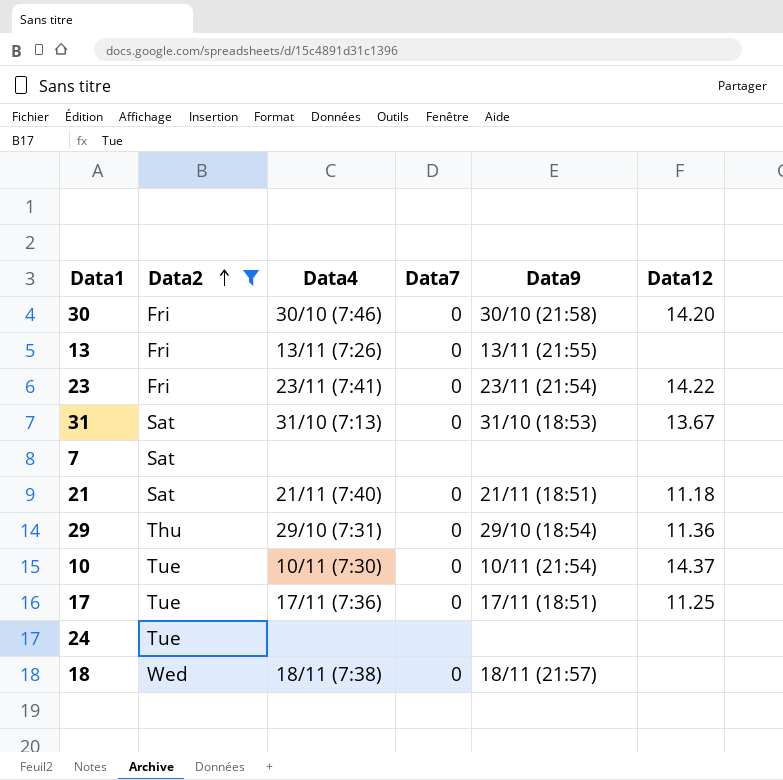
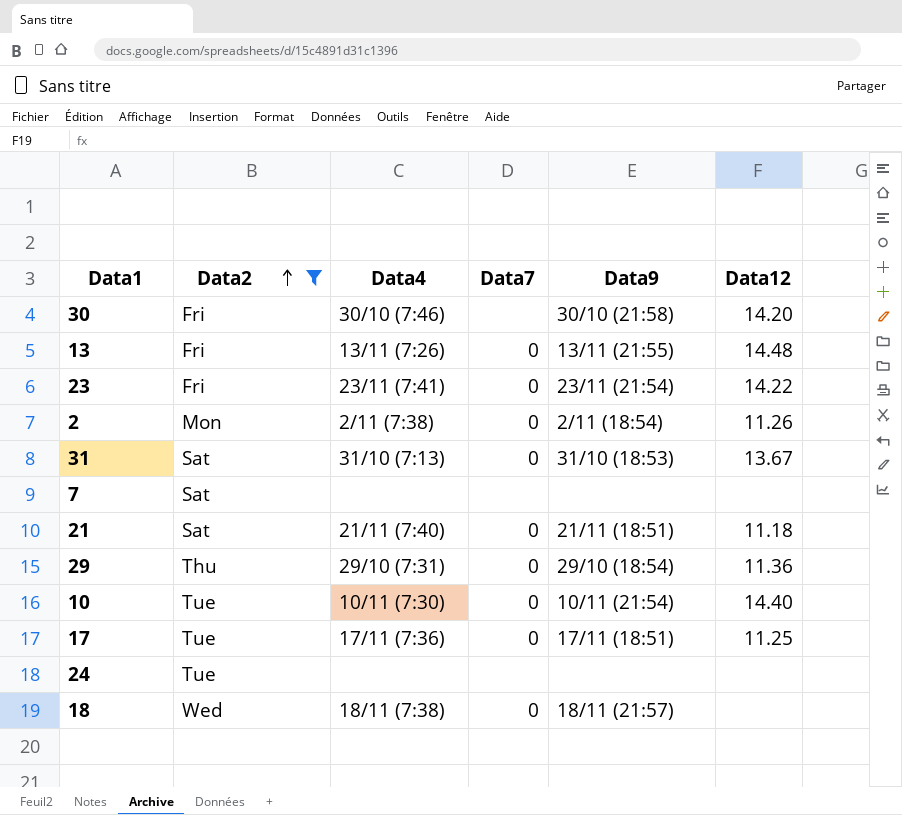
30 | Data7: 0 -> none
13 | Data12: none -> 14.48
row 2: none -> Mon | 2/11 (7:38) | 0 | 2/11 (18:54) | 11.26
10 | Data12: 14.37 -> 14.40

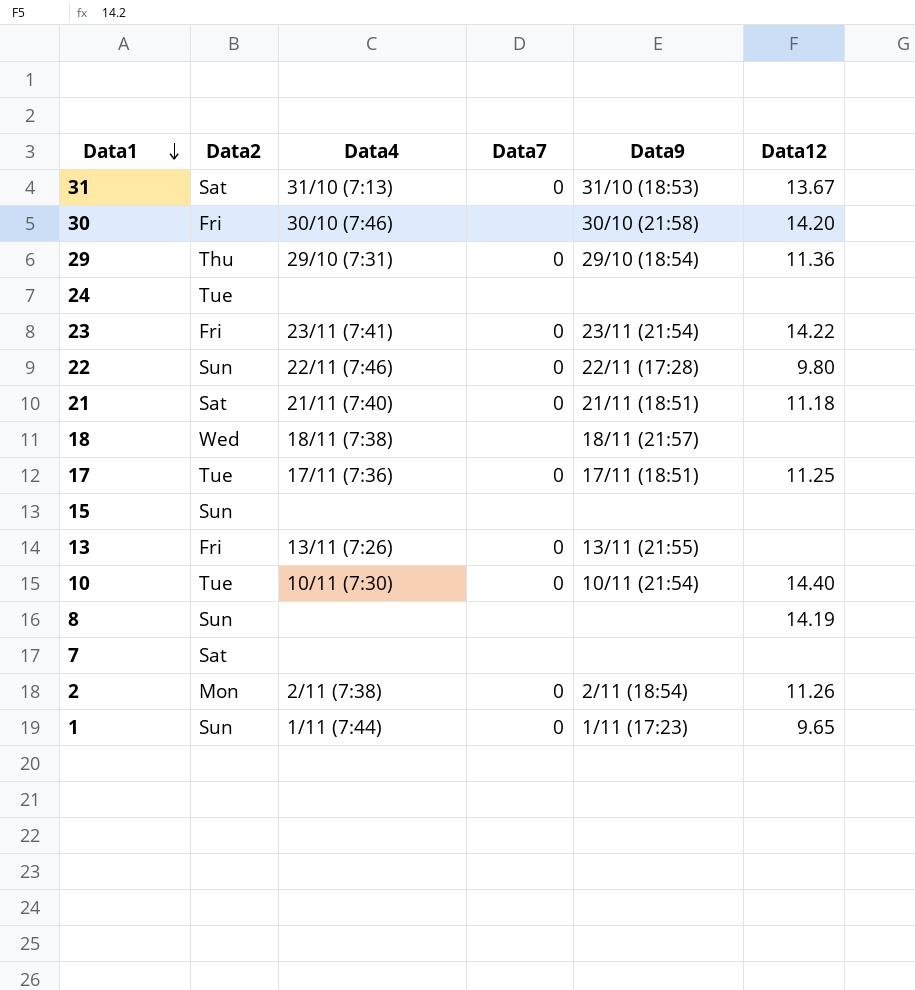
filter: Data2 != Sun -> none
row order: Data2 ascending -> Data1 descending
18 | Data7: 0 -> none
13 | Data12: 14.48 -> none

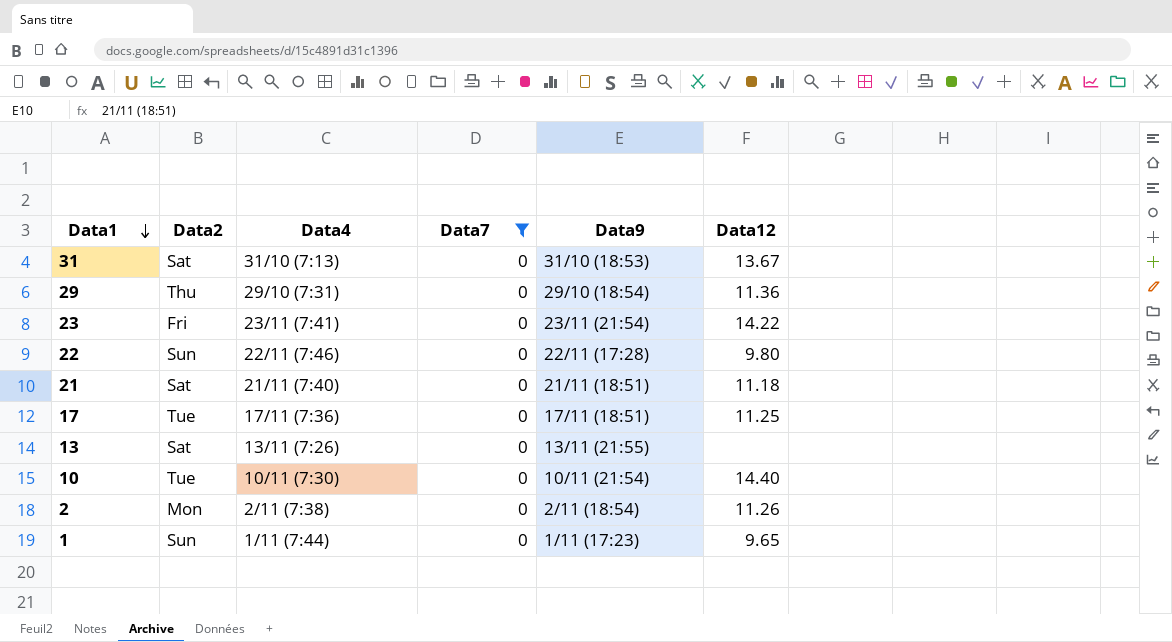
filter: none -> Data7 = 0
13 | Data2: Fri -> Sat

